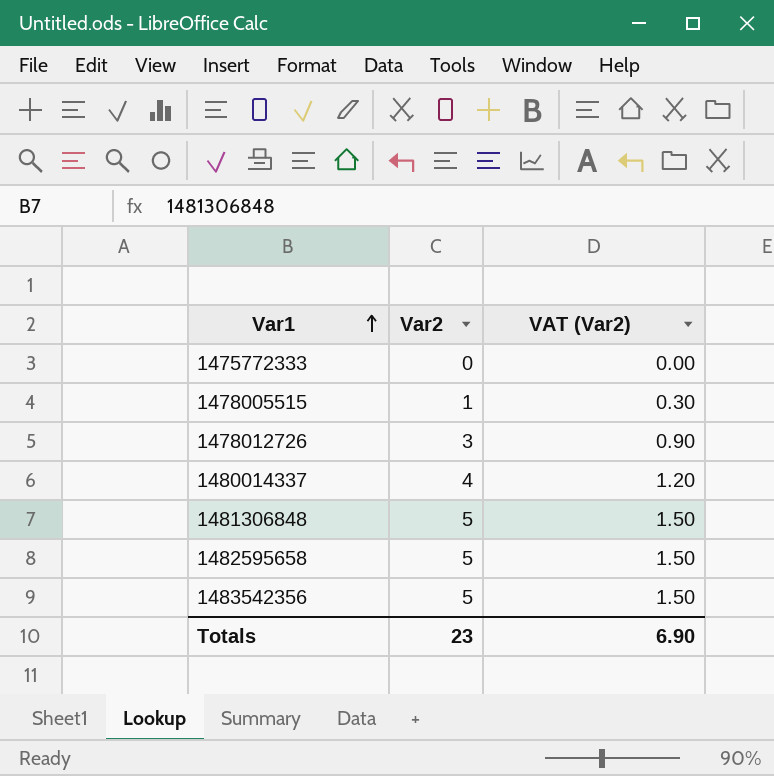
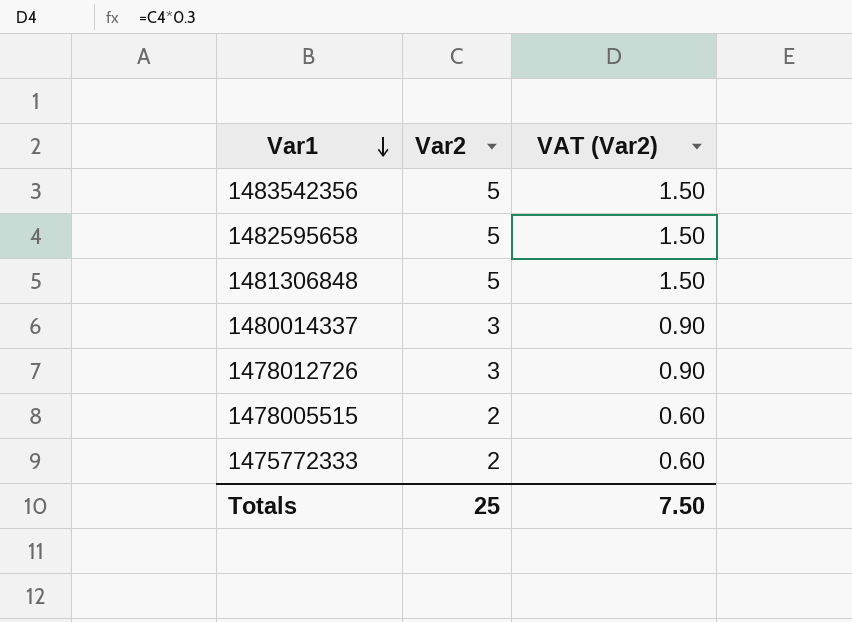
row order: Var1 ascending -> Var1 descending
1480014337 | Var2: 4 -> 3
1480014337 | VAT (Var2): 1.20 -> 0.90
1478005515 | Var2: 1 -> 2
1478005515 | VAT (Var2): 0.30 -> 0.60
1475772333 | Var2: 0 -> 2
1475772333 | VAT (Var2): 0.00 -> 0.60
Totals | Var2: 23 -> 25
Totals | VAT (Var2): 6.90 -> 7.50

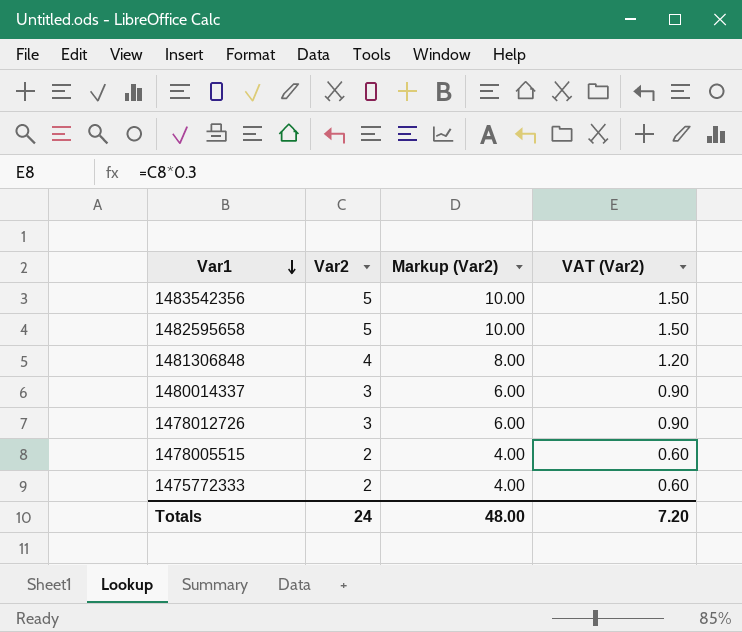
column Markup (Var2) | formula: none -> [Var2] * 2
1481306848 | Var2: 5 -> 4
1481306848 | VAT (Var2): 1.50 -> 1.20
Totals | Var2: 25 -> 24
Totals | VAT (Var2): 7.50 -> 7.20

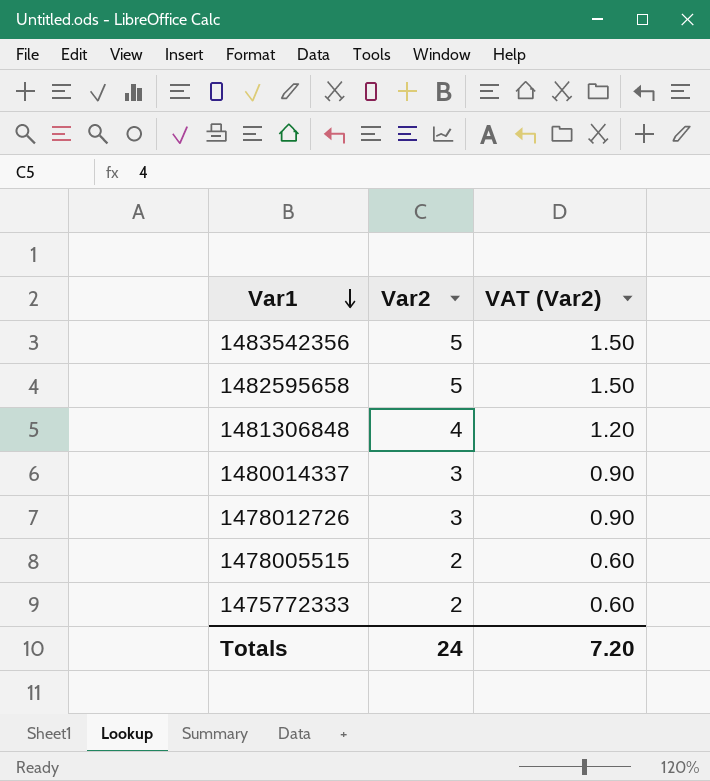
column Markup (Var2) | formula: [Var2] * 2 -> none

